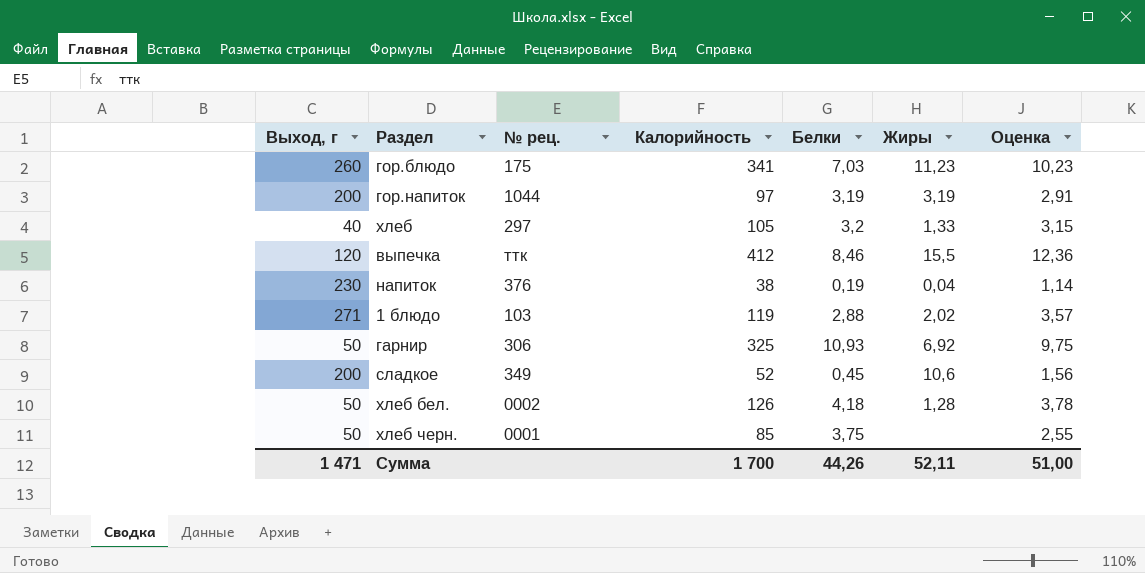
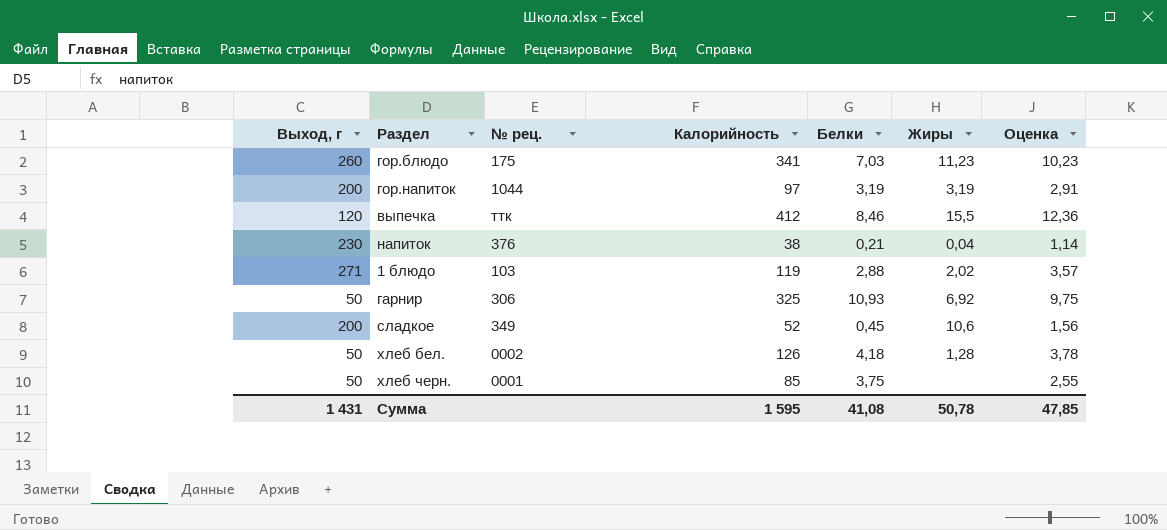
row хлеб: 40 | 297 | 105 | 3,2 | 1,33 | 3,15 -> none
напиток | Белки: 0,19 -> 0,21
Сумма | Выход, г: 1 471 -> 1 431
Сумма | Калорийность: 1 700 -> 1 595
Сумма | Белки: 44,26 -> 41,08
Сумма | Жиры: 52,11 -> 50,78
Сумма | Оценка: 51,00 -> 47,85

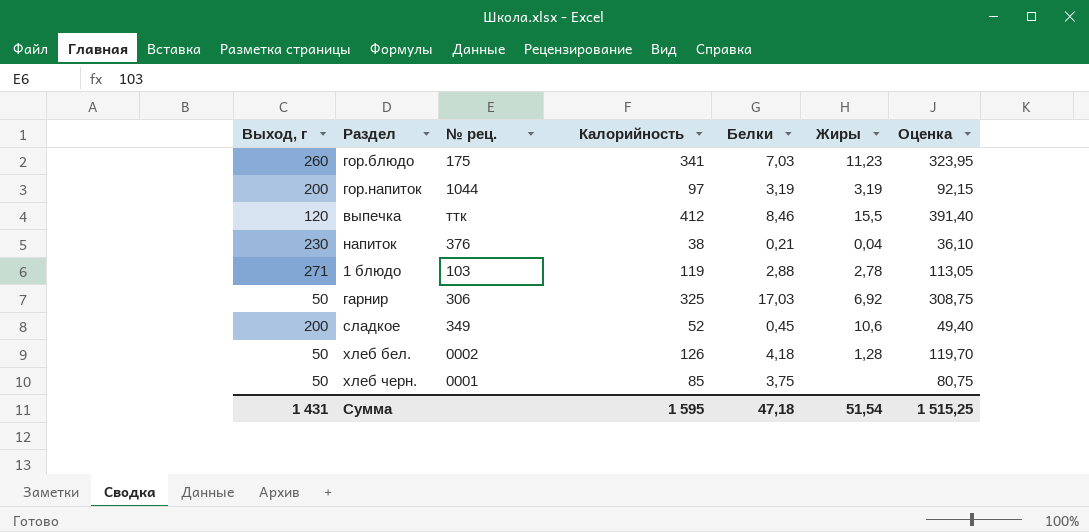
column Оценка | formula: [Калорийность] * 0,03 -> [Калорийность] * 0,95
1 блюдо | Жиры: 2,02 -> 2,78
гарнир | Белки: 10,93 -> 17,03
Сумма | Белки: 41,08 -> 47,18
Сумма | Жиры: 50,78 -> 51,54
Сумма | Оценка: 47,85 -> 1 515,25

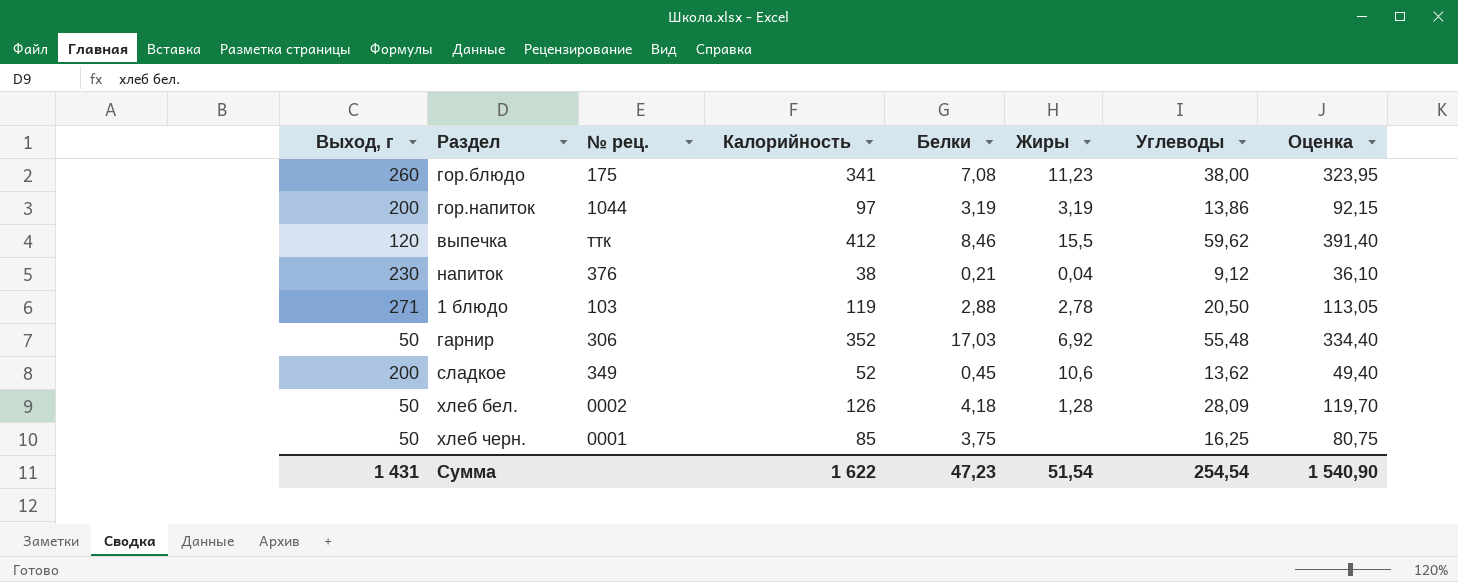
column Углеводы | position: none -> 7
гор.блюдо | Белки: 7,03 -> 7,08
гарнир | Калорийность: 325 -> 352
гарнир | Оценка: 308,75 -> 334,40
Сумма | Калорийность: 1 595 -> 1 622
Сумма | Белки: 47,18 -> 47,23
Сумма | Оценка: 1 515,25 -> 1 540,90

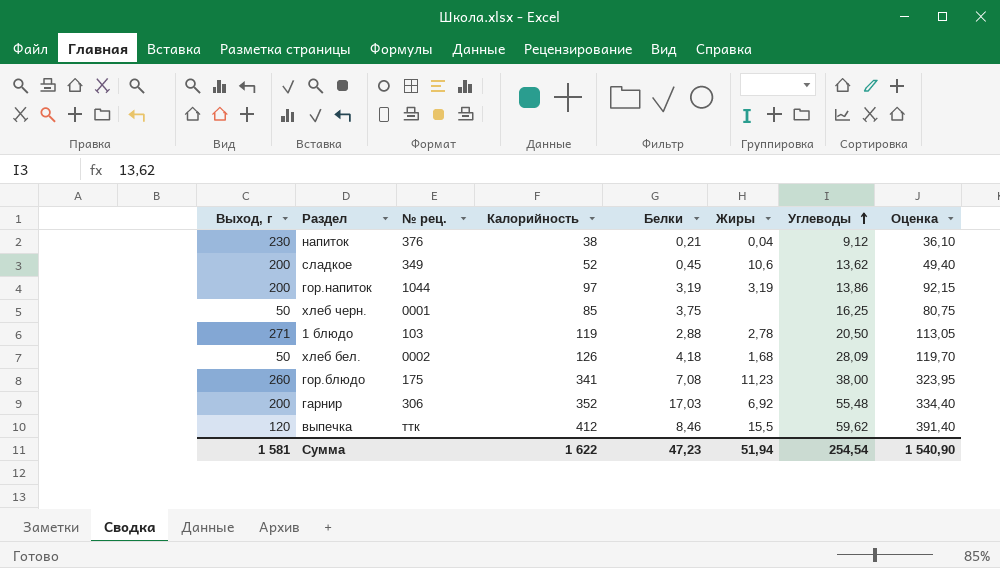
row order: none -> Углеводы ascending
хлеб бел. | Жиры: 1,28 -> 1,68
гарнир | Выход, г: 50 -> 200
Сумма | Выход, г: 1 431 -> 1 581
Сумма | Жиры: 51,54 -> 51,94

